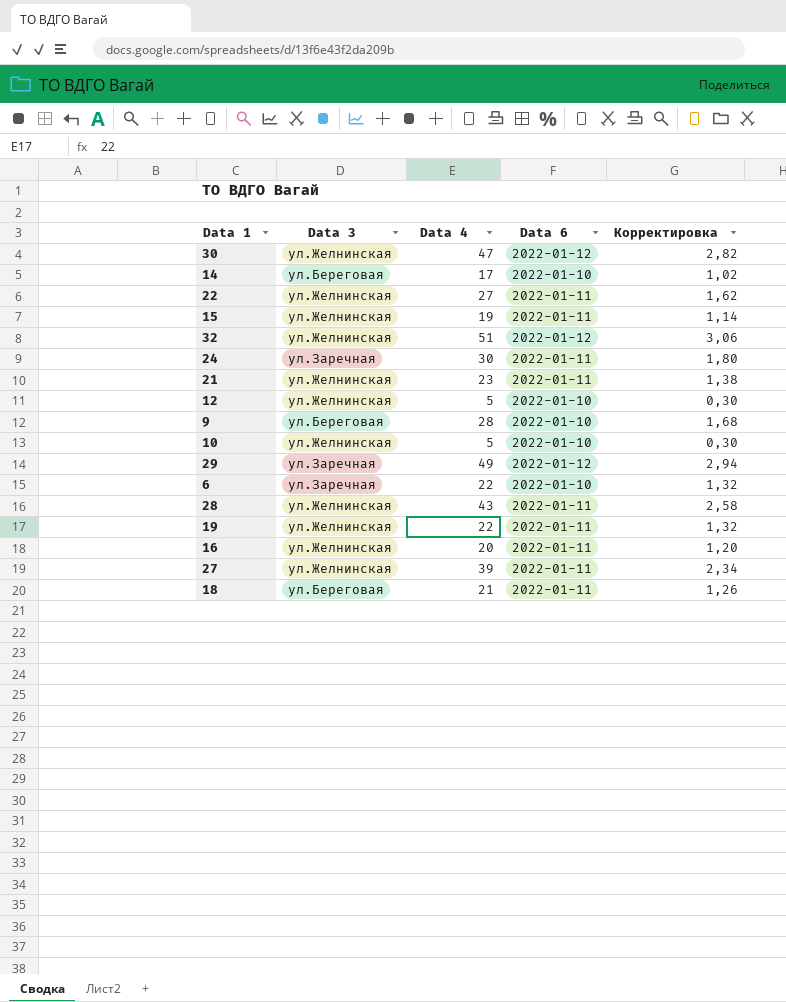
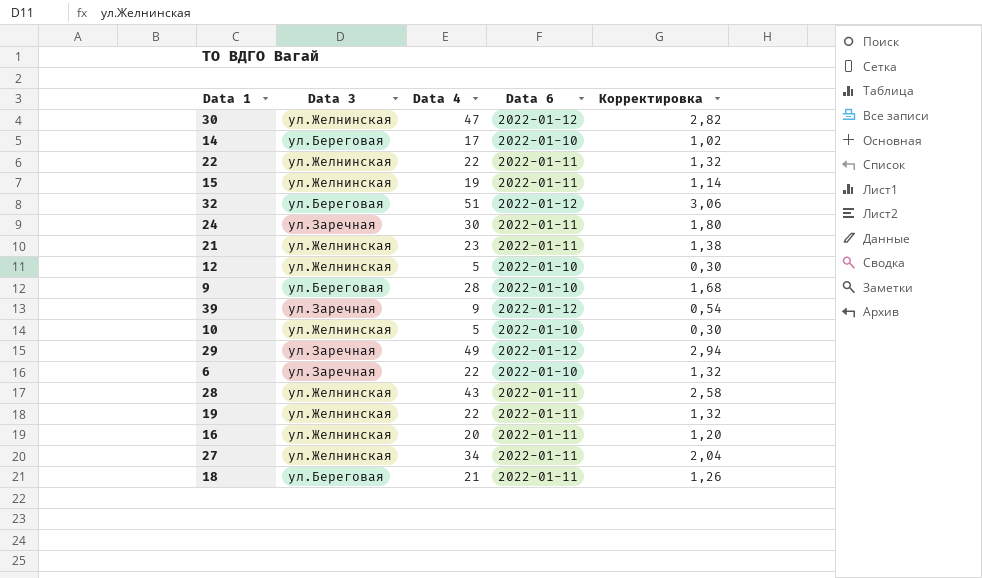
22 | Data 4: 27 -> 22
22 | Корректировка: 1,62 -> 1,32
32 | Data 3: ул.Желнинская -> ул.Береговая
row 39: none -> ул.Заречная | 9 | 2022-01-12 | 0,54
27 | Data 4: 39 -> 34
27 | Корректировка: 2,34 -> 2,04

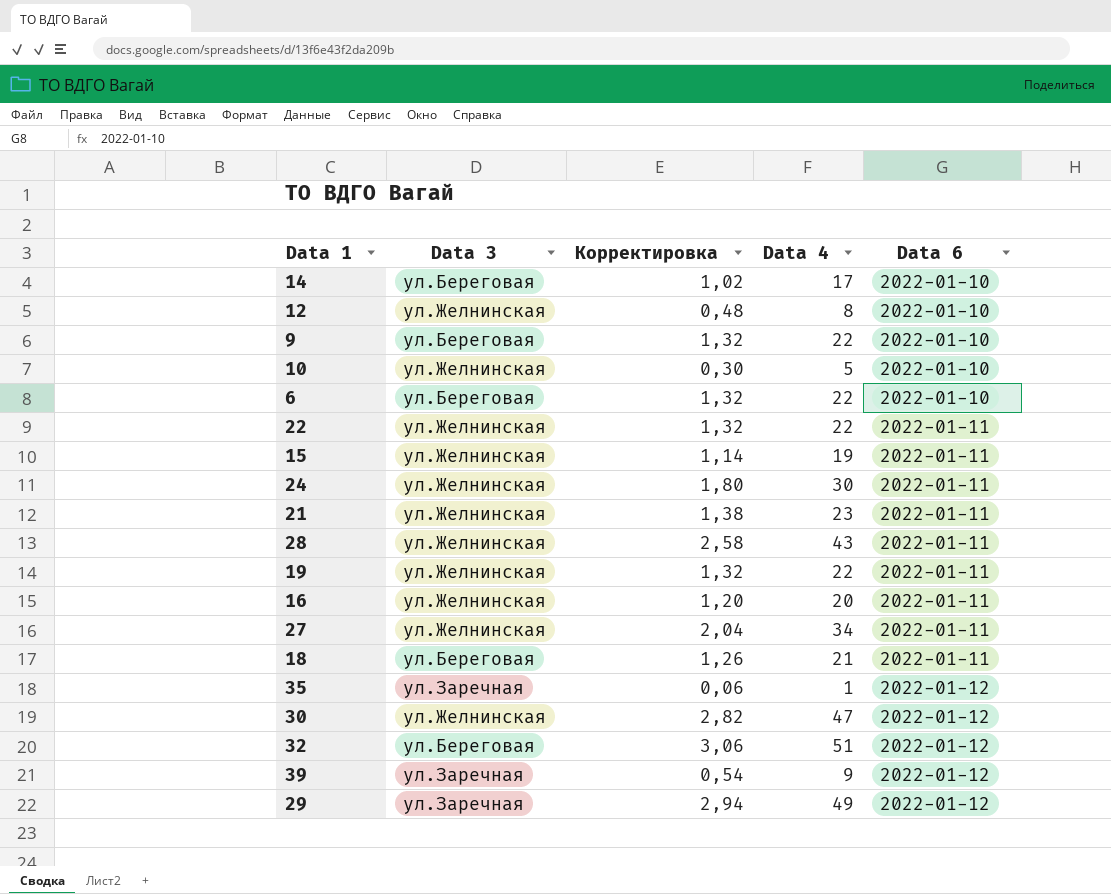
row order: none -> Data 6 ascending
column Корректировка | position: 5 -> 3
12 | Корректировка: 0,30 -> 0,48
12 | Data 4: 5 -> 8
9 | Корректировка: 1,68 -> 1,32
9 | Data 4: 28 -> 22
6 | Data 3: ул.Заречная -> ул.Береговая
24 | Data 3: ул.Заречная -> ул.Желнинская
row 35: none -> ул.Заречная | 0,06 | 1 | 2022-01-12

